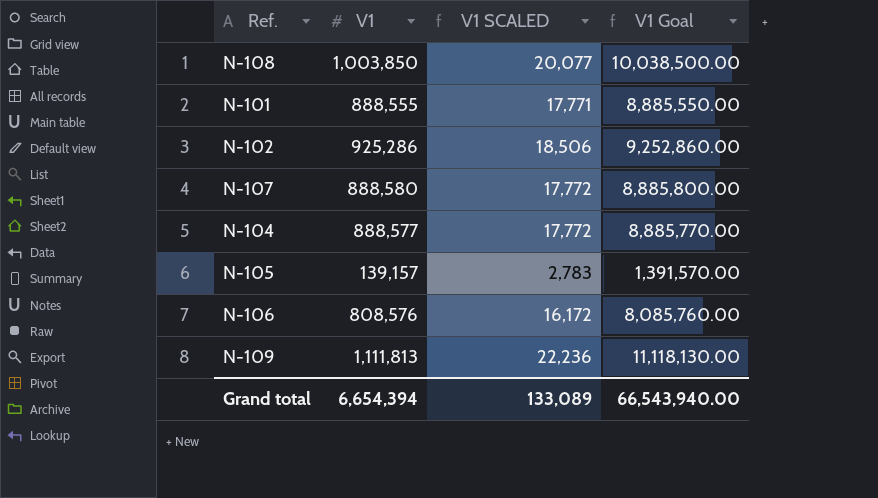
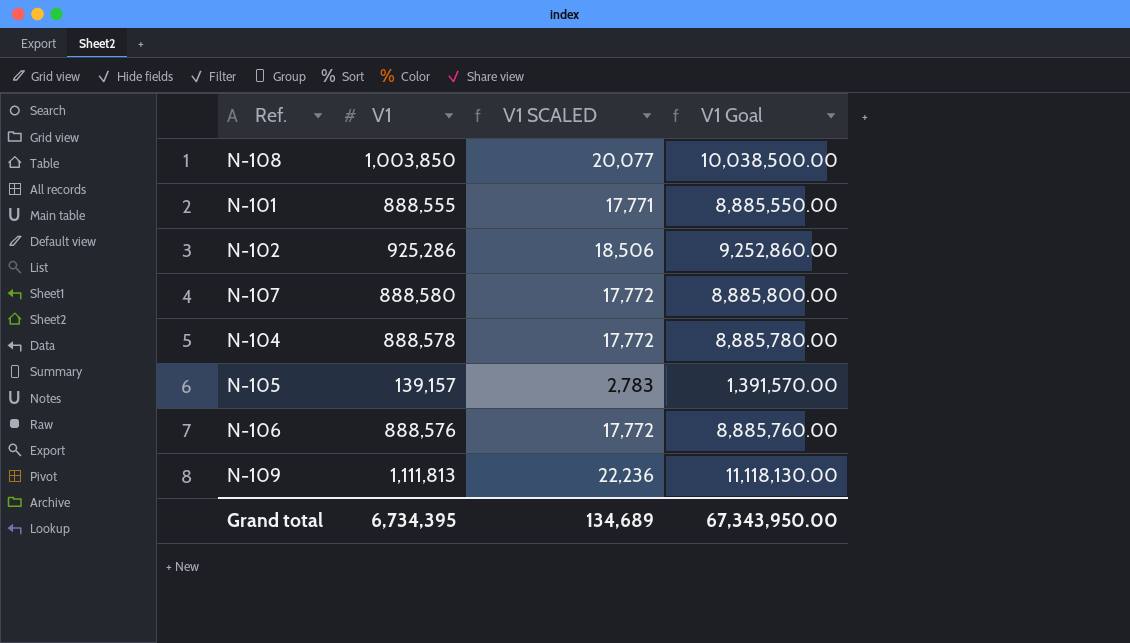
N-104 | V1: 888,577 -> 888,578
N-104 | V1 Goal: 8,885,770.00 -> 8,885,780.00
N-106 | V1: 808,576 -> 888,576
N-106 | V1 SCALED: 16,172 -> 17,772
N-106 | V1 Goal: 8,085,760.00 -> 8,885,760.00
Grand total | V1: 6,654,394 -> 6,734,395
Grand total | V1 SCALED: 133,089 -> 134,689
Grand total | V1 Goal: 66,543,940.00 -> 67,343,950.00

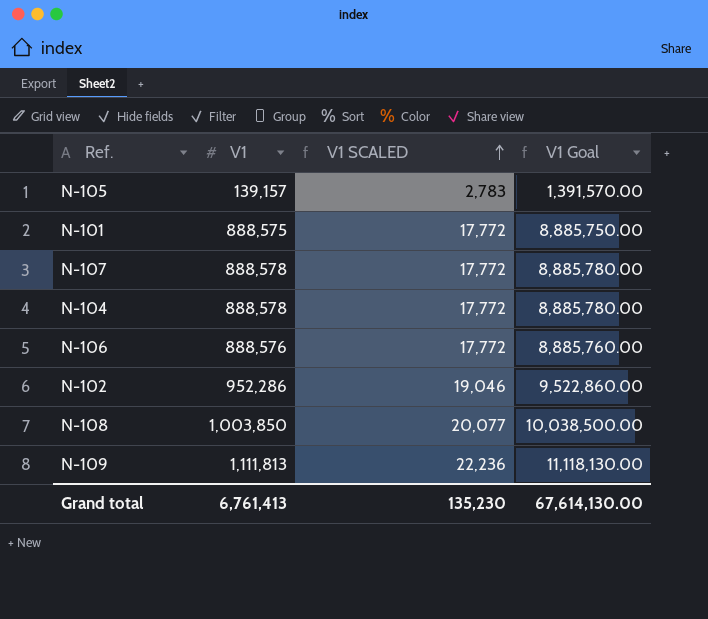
row order: none -> V1 SCALED ascending
N-101 | V1: 888,555 -> 888,575
N-101 | V1 SCALED: 17,771 -> 17,772
N-101 | V1 Goal: 8,885,550.00 -> 8,885,750.00
N-107 | V1: 888,580 -> 888,578
N-107 | V1 Goal: 8,885,800.00 -> 8,885,780.00
N-102 | V1: 925,286 -> 952,286
N-102 | V1 SCALED: 18,506 -> 19,046
N-102 | V1 Goal: 9,252,860.00 -> 9,522,860.00
Grand total | V1: 6,734,395 -> 6,761,413
Grand total | V1 SCALED: 134,689 -> 135,230
Grand total | V1 Goal: 67,343,950.00 -> 67,614,130.00

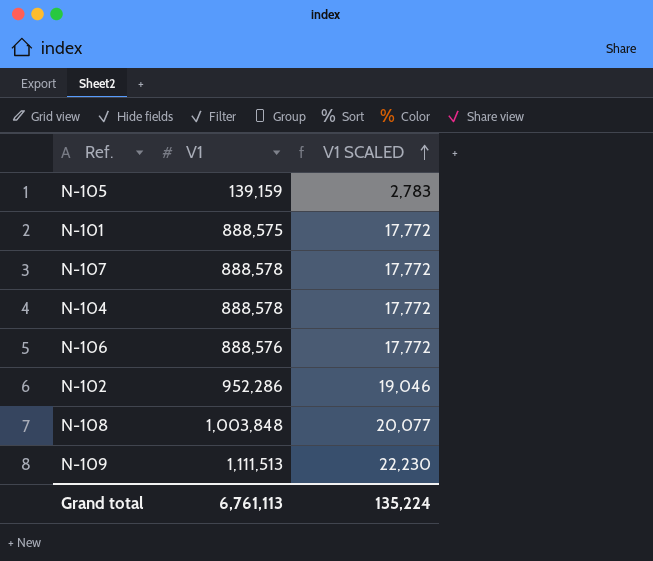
column V1 Goal | formula: [V1] * 10 -> none
N-105 | V1: 139,157 -> 139,159
N-108 | V1: 1,003,850 -> 1,003,848
N-109 | V1: 1,111,813 -> 1,111,513
N-109 | V1 SCALED: 22,236 -> 22,230
Grand total | V1: 6,761,413 -> 6,761,113
Grand total | V1 SCALED: 135,230 -> 135,224

